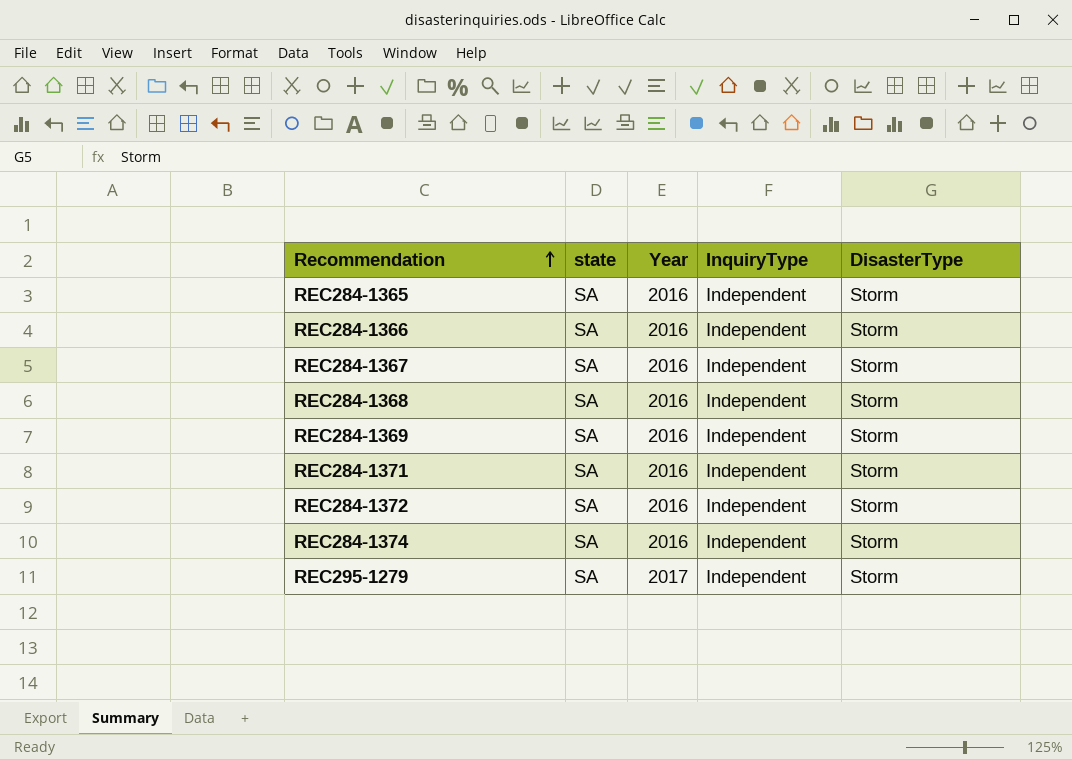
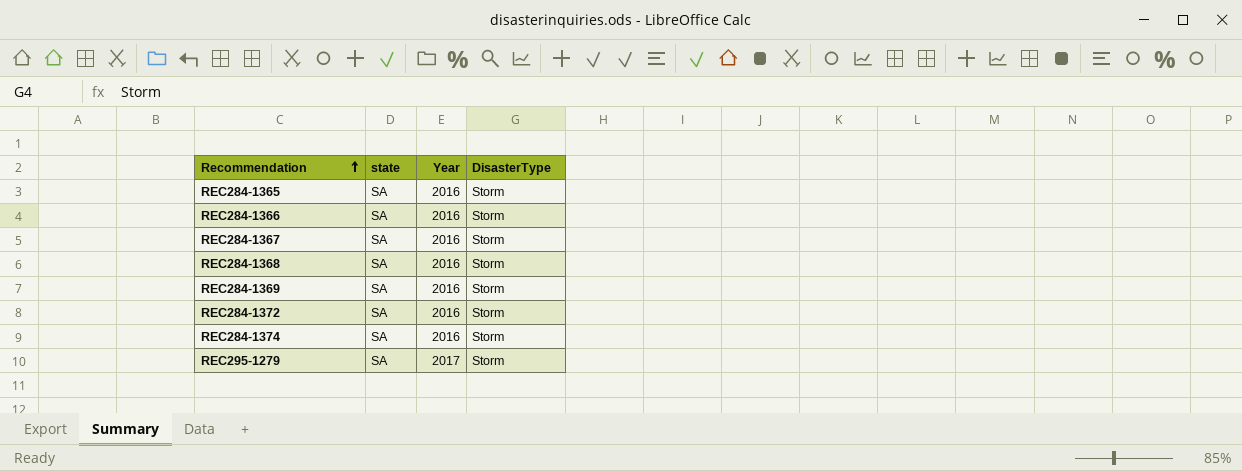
column InquiryType | position: 4 -> none
row REC284-1371: SA | 2016 | Independent | Storm -> none

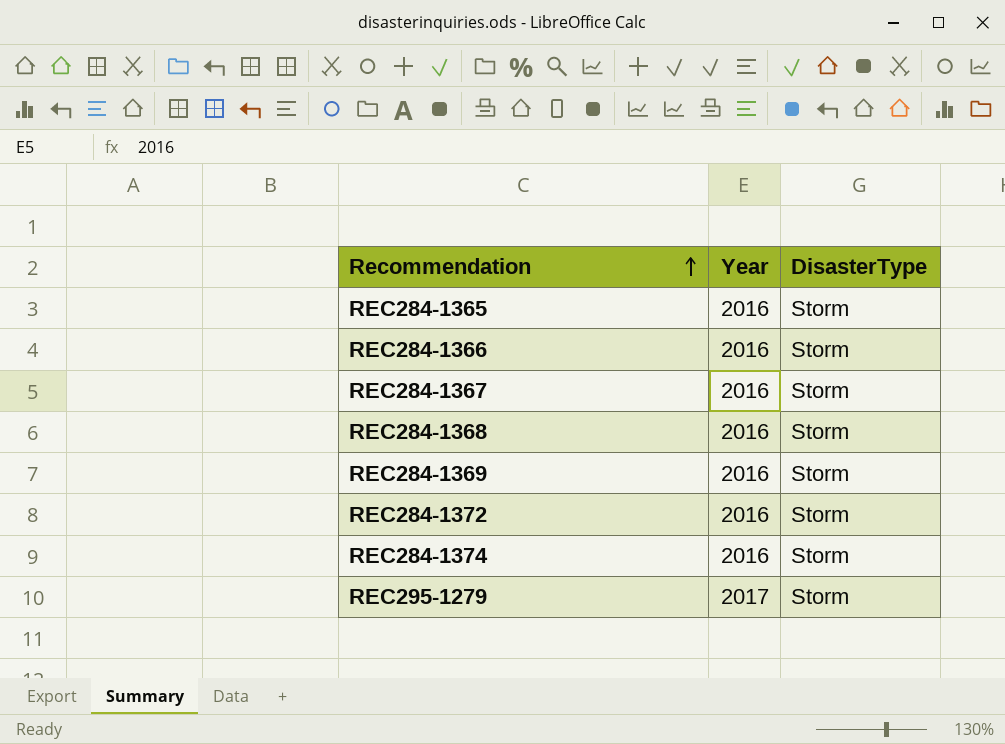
column state | position: 2 -> none

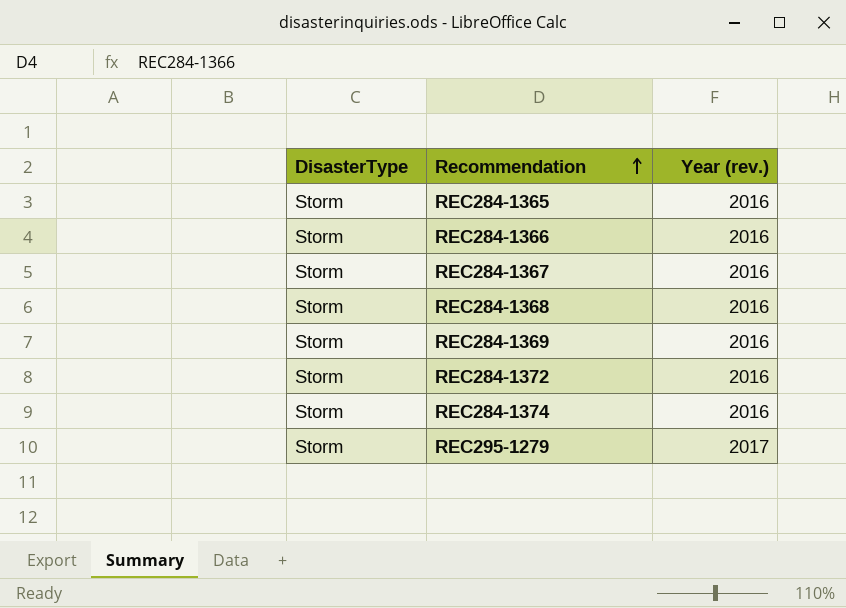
column DisasterType | position: 3 -> 1
column name: Year -> Year (rev.)

